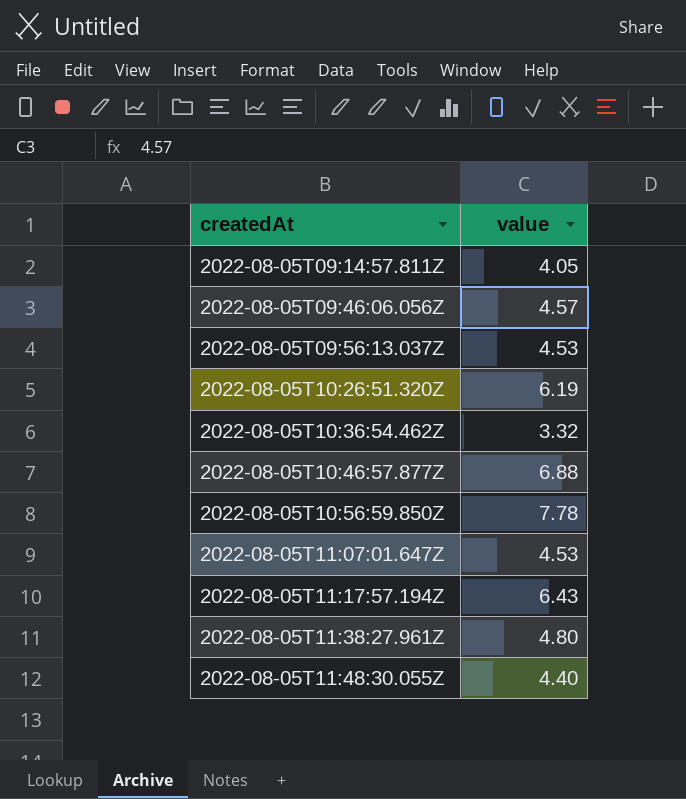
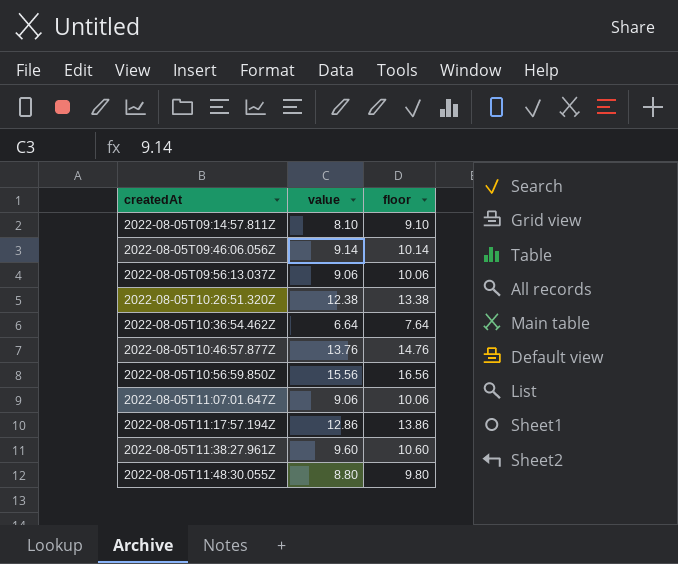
column floor | formula: none -> [value] + 1
2022-08-05T09:14:57.811Z | value: 4.05 -> 8.10
2022-08-05T09:46:06.056Z | value: 4.57 -> 9.14
2022-08-05T09:56:13.037Z | value: 4.53 -> 9.06
2022-08-05T10:26:51.320Z | value: 6.19 -> 12.38
2022-08-05T10:36:54.462Z | value: 3.32 -> 6.64
2022-08-05T10:46:57.877Z | value: 6.88 -> 13.76
2022-08-05T10:56:59.850Z | value: 7.78 -> 15.56
2022-08-05T11:07:01.647Z | value: 4.53 -> 9.06
2022-08-05T11:17:57.194Z | value: 6.43 -> 12.86
2022-08-05T11:38:27.961Z | value: 4.80 -> 9.60
2022-08-05T11:48:30.055Z | value: 4.40 -> 8.80

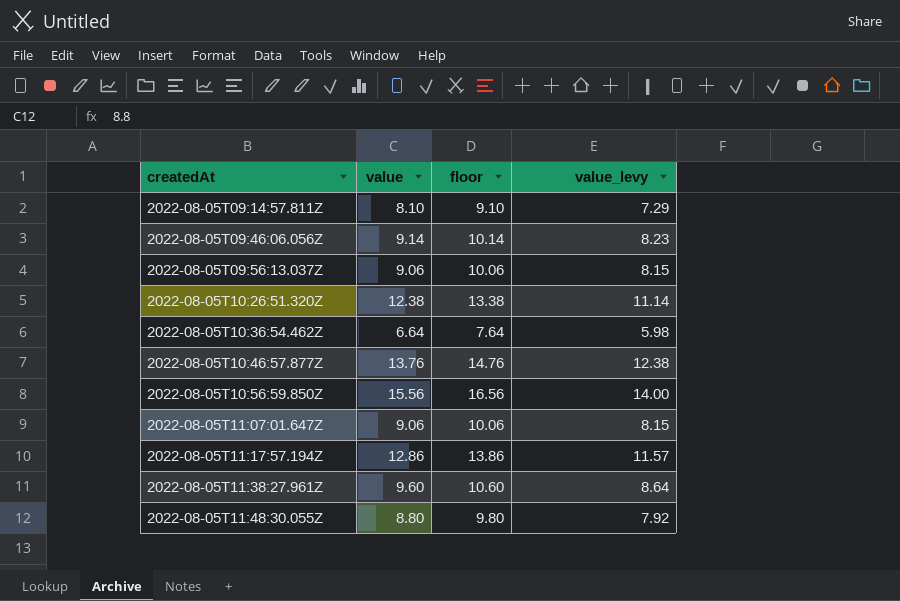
column value_levy | formula: none -> [value] * 0.9

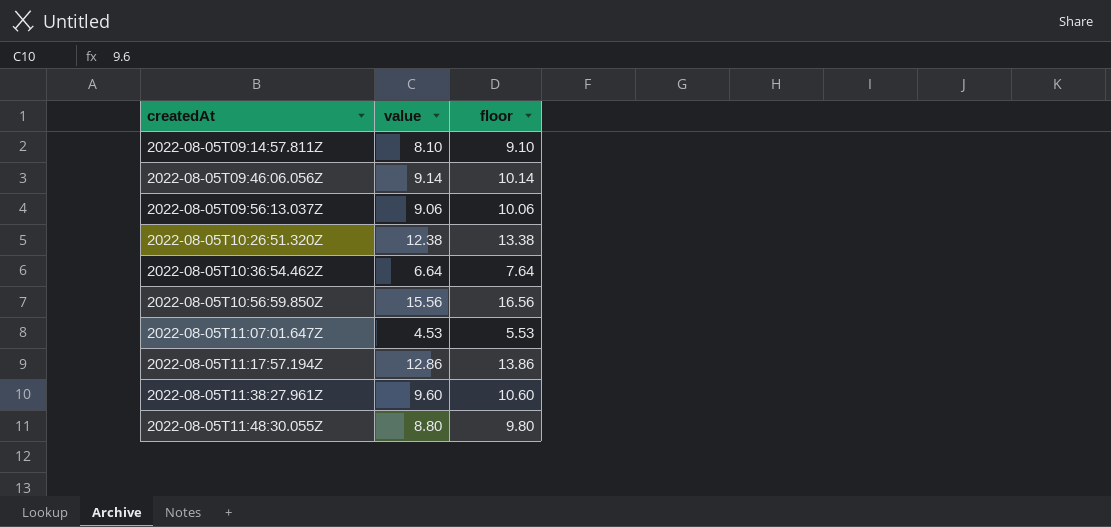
column value_levy | formula: [value] * 0.9 -> none
row 2022-08-05T10:46:57.877Z: 13.76 | 14.76 | 12.38 -> none
2022-08-05T11:07:01.647Z | value: 9.06 -> 4.53
2022-08-05T11:07:01.647Z | floor: 10.06 -> 5.53

